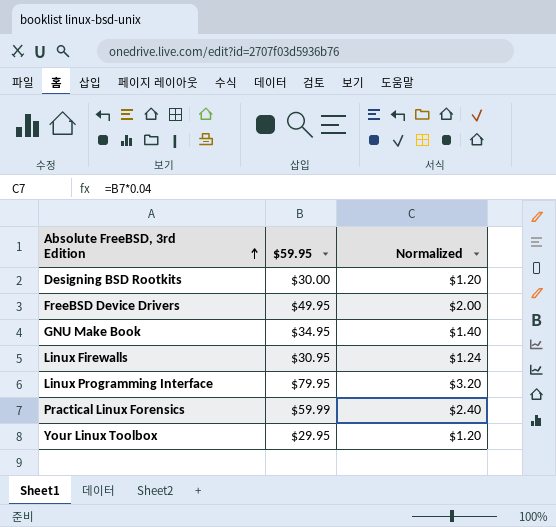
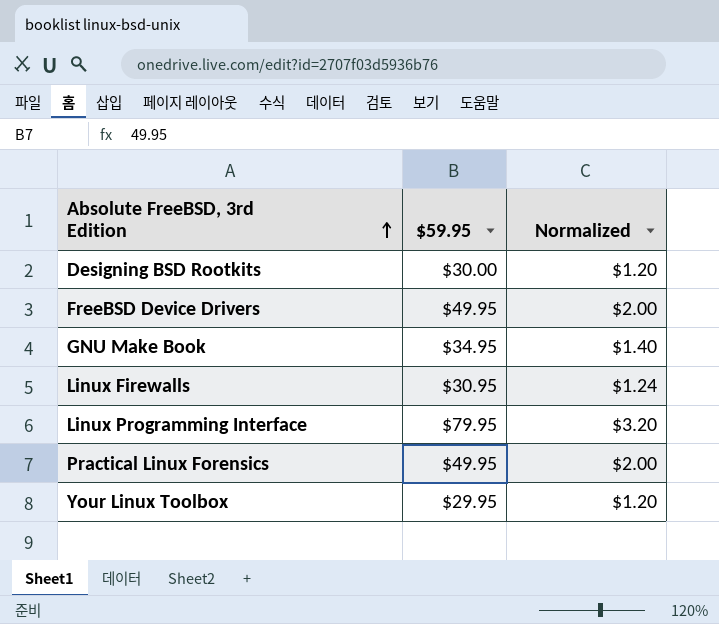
Practical Linux Forensics | $59.95: $59.99 -> $49.95
Practical Linux Forensics | Normalized: $2.40 -> $2.00

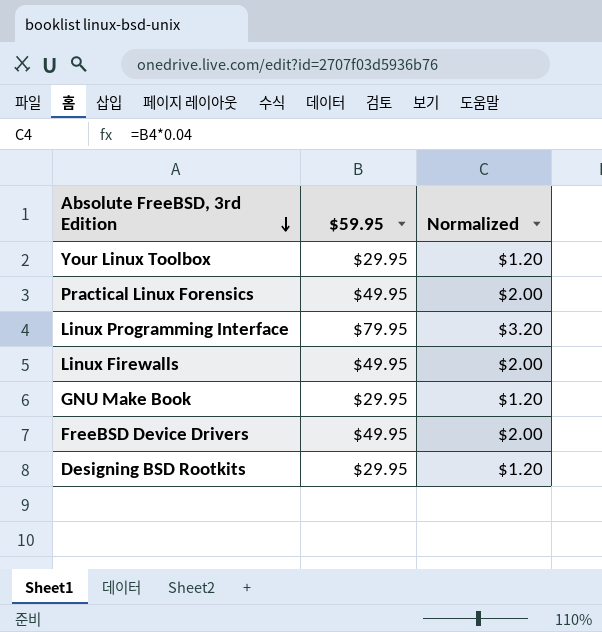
row order: Absolute FreeBSD, 3rd Edition ascending -> Absolute FreeBSD, 3rd Edition descending
Linux Firewalls | $59.95: $30.95 -> $49.95
Linux Firewalls | Normalized: $1.24 -> $2.00
GNU Make Book | $59.95: $34.95 -> $29.95
GNU Make Book | Normalized: $1.40 -> $1.20
Designing BSD Rootkits | $59.95: $30.00 -> $29.95

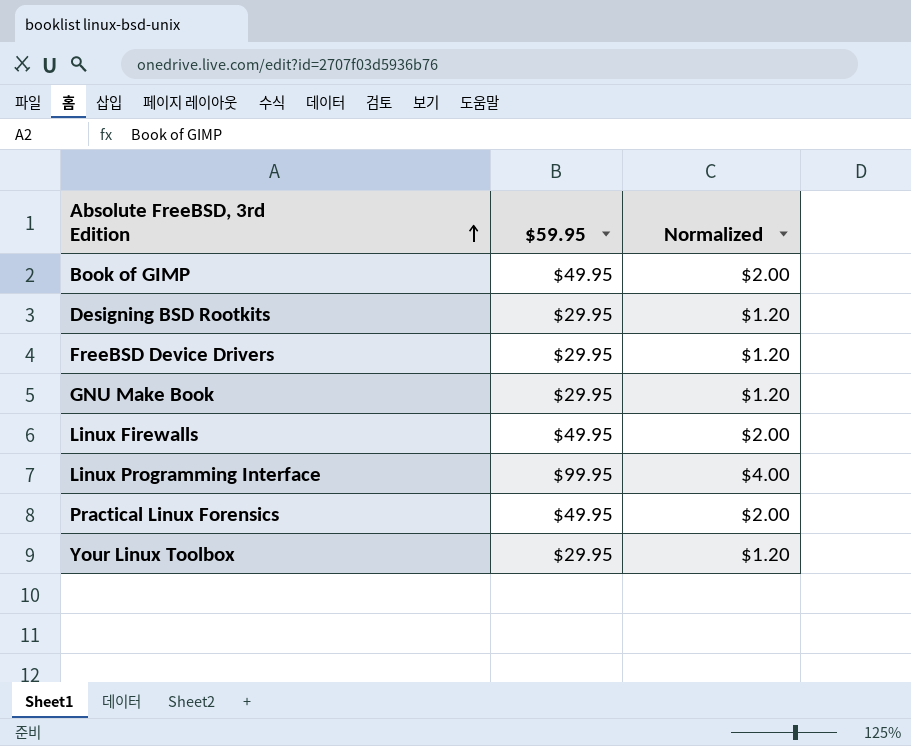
row order: Absolute FreeBSD, 3rd Edition descending -> Absolute FreeBSD, 3rd Edition ascending
row Book of GIMP: none -> $49.95 | $2.00
FreeBSD Device Drivers | $59.95: $49.95 -> $29.95
FreeBSD Device Drivers | Normalized: $2.00 -> $1.20
Linux Programming Interface | $59.95: $79.95 -> $99.95
Linux Programming Interface | Normalized: $3.20 -> $4.00

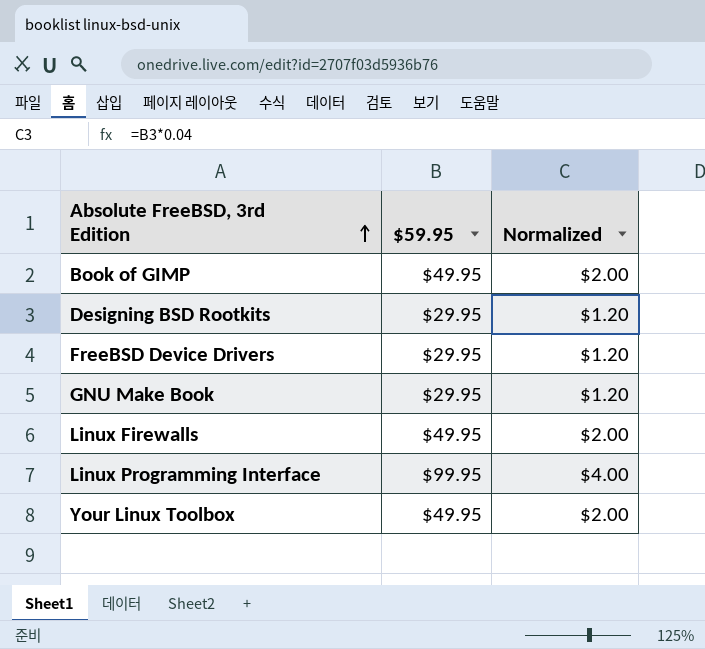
row Practical Linux Forensics: $49.95 | $2.00 -> none
Your Linux Toolbox | $59.95: $29.95 -> $49.95
Your Linux Toolbox | Normalized: $1.20 -> $2.00

